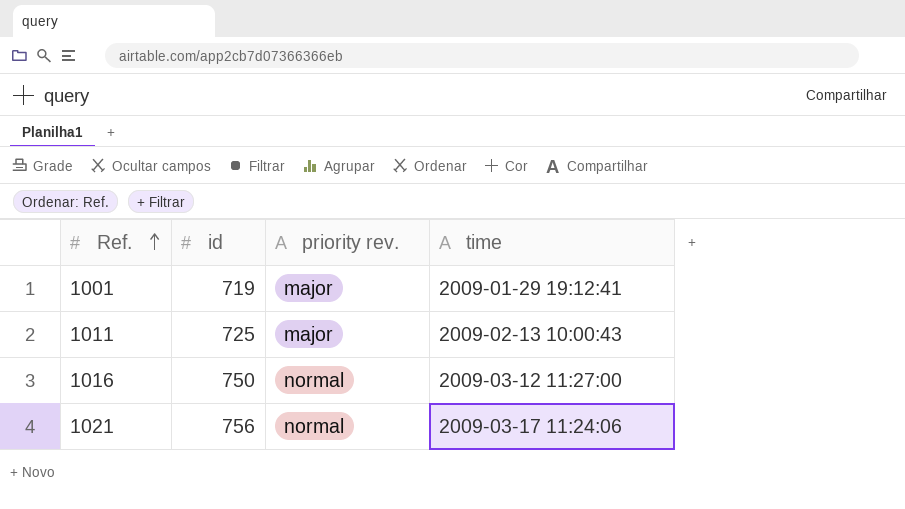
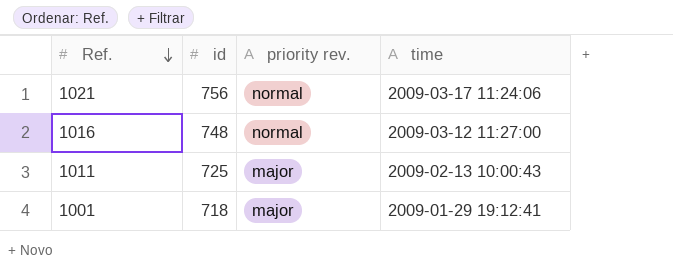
row order: Ref. ascending -> Ref. descending
1016 | id: 750 -> 748
1001 | id: 719 -> 718

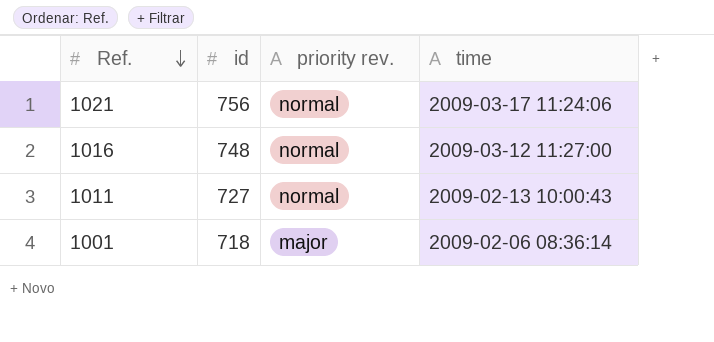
1011 | id: 725 -> 727
1011 | priority rev.: major -> normal
1001 | time: 2009-01-29 19:12:41 -> 2009-02-06 08:36:14

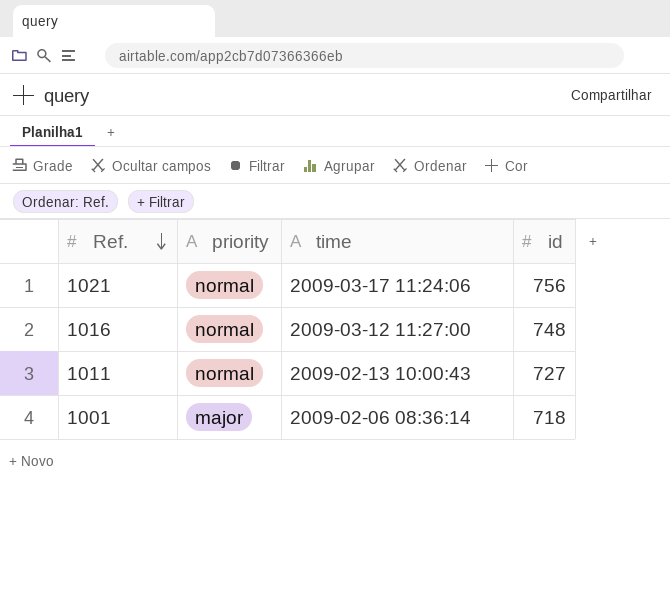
column name: priority rev. -> priority
column id | position: 2 -> 4

